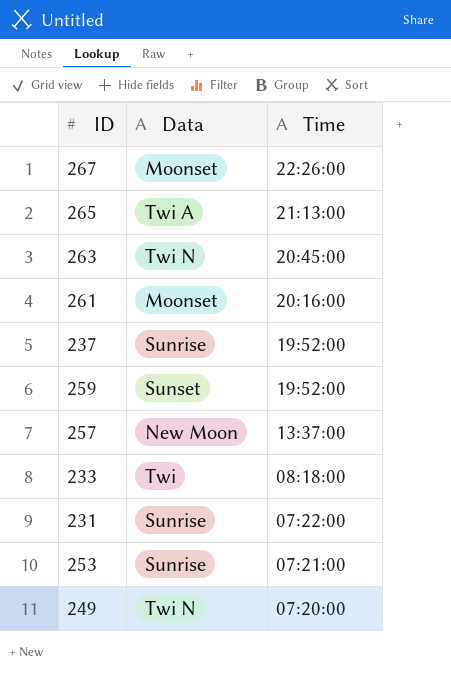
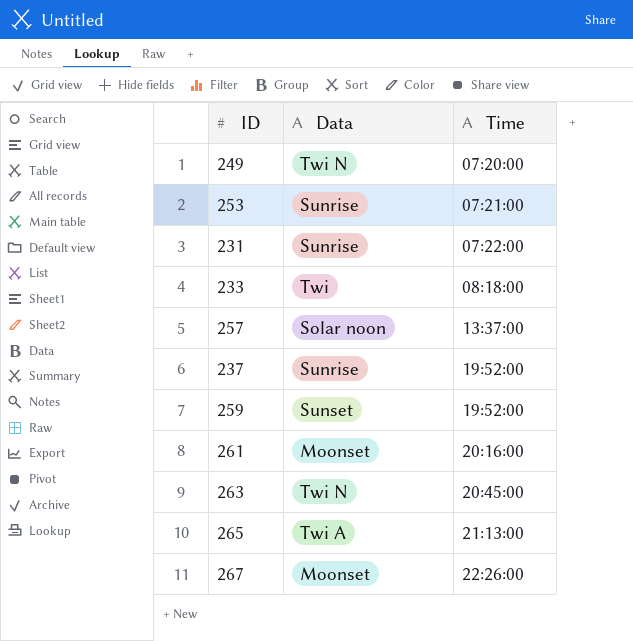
row order: Time descending -> Time ascending
257 | Data: New Moon -> Solar noon

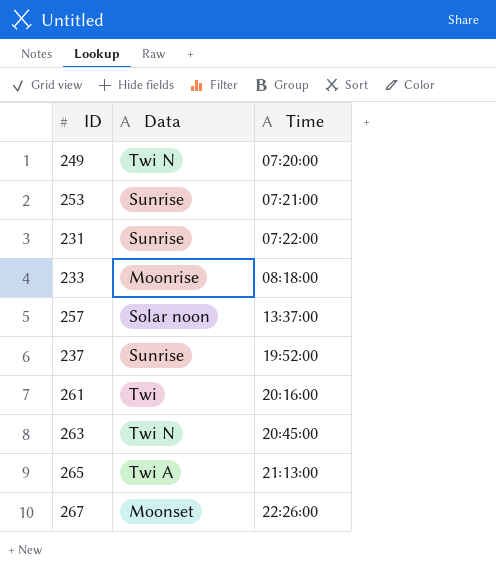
row 259: Sunset | 19:52:00 -> none
233 | Data: Twi -> Moonrise
261 | Data: Moonset -> Twi

